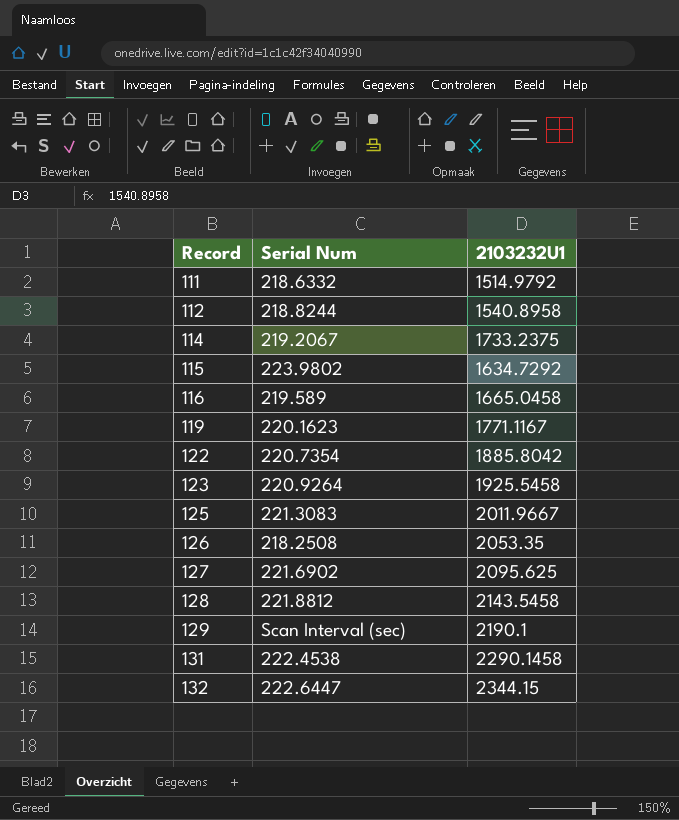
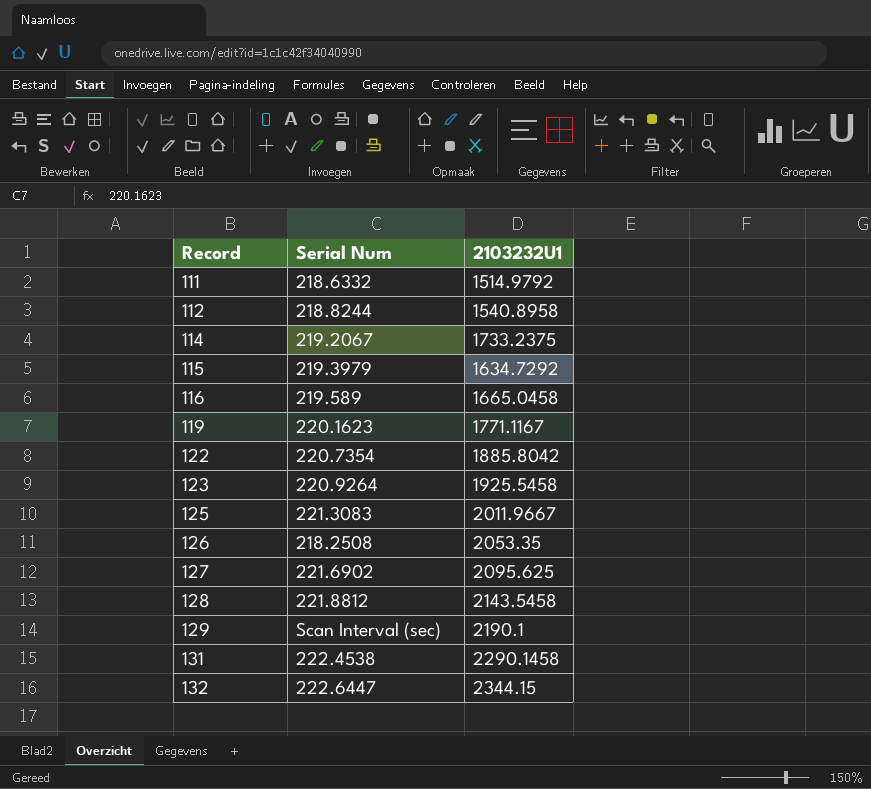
115 | Serial Num: 223.9802 -> 219.3979

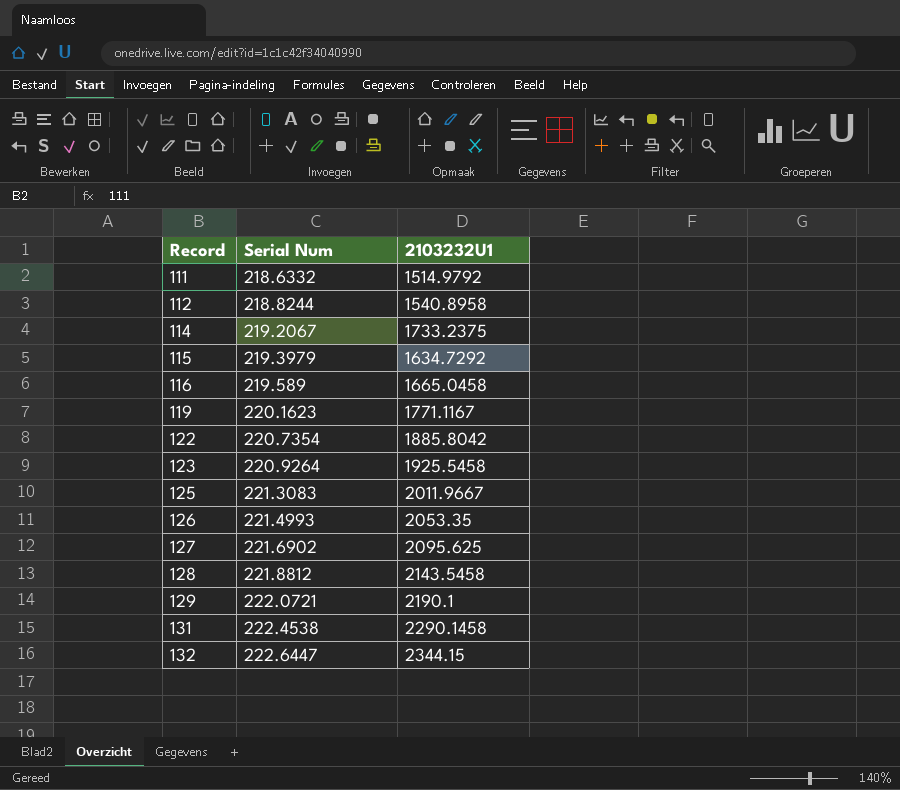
126 | Serial Num: 218.2508 -> 221.4993
129 | Serial Num: Scan Interval (sec) -> 222.0721

